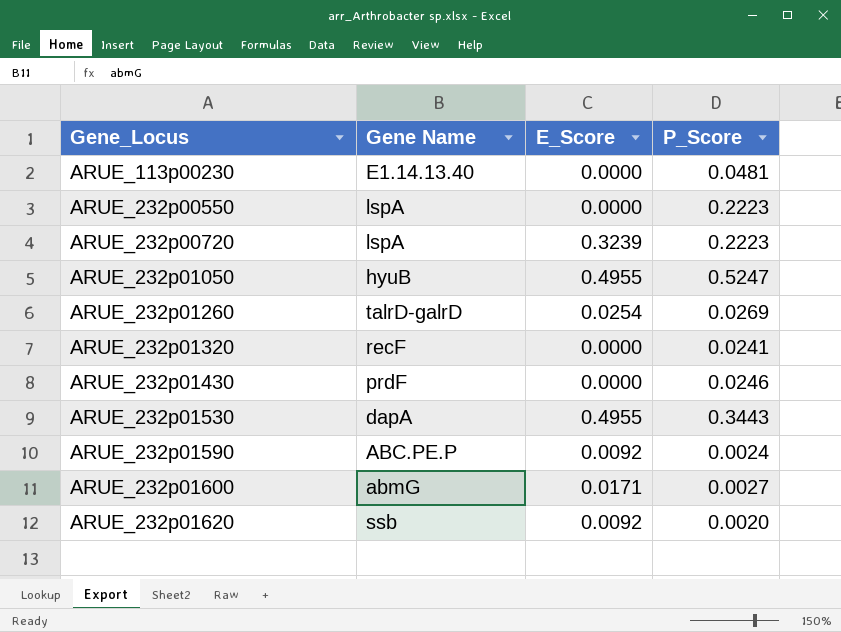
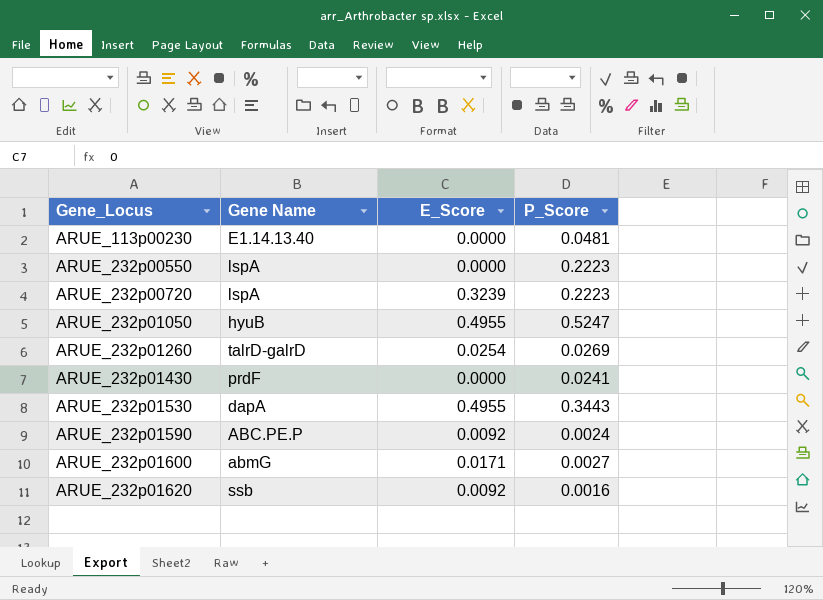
row ARUE_232p01320: recF | 0.0000 | 0.0241 -> none
ARUE_232p01430 | P_Score: 0.0246 -> 0.0241
ARUE_232p01620 | P_Score: 0.0020 -> 0.0016

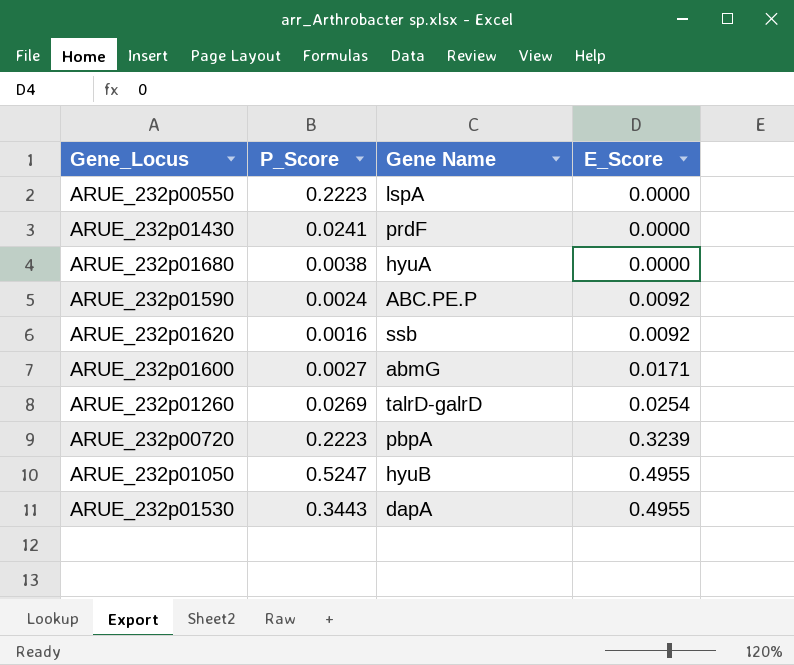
row order: Gene_Locus ascending -> E_Score ascending
column P_Score | position: 4 -> 2
row ARUE_113p00230: E1.14.13.40 | 0.0000 | 0.0481 -> none
row ARUE_232p01680: none -> 0.0038 | hyuA | 0.0000
ARUE_232p00720 | Gene Name: lspA -> pbpA

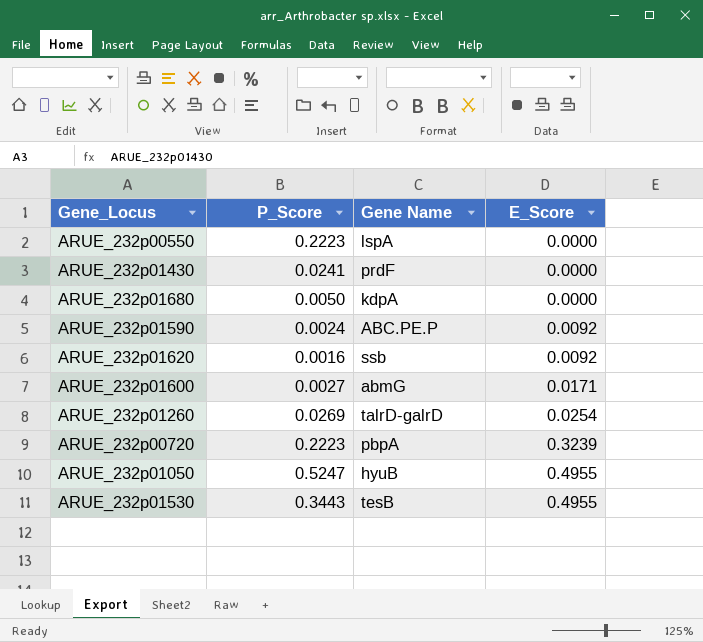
ARUE_232p01680 | P_Score: 0.0038 -> 0.0050
ARUE_232p01680 | Gene Name: hyuA -> kdpA
ARUE_232p01530 | Gene Name: dapA -> tesB

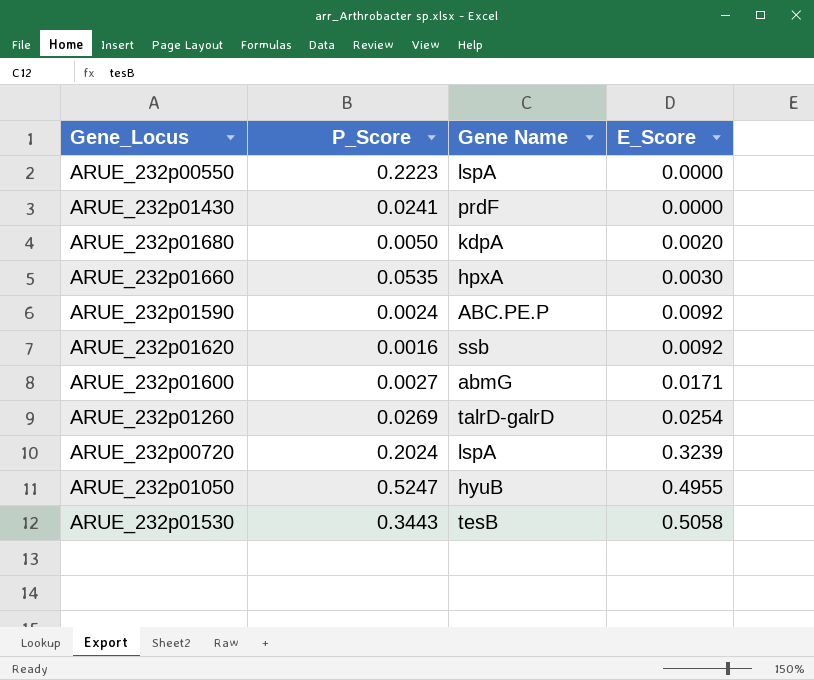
ARUE_232p01680 | E_Score: 0.0000 -> 0.0020
row ARUE_232p01660: none -> 0.0535 | hpxA | 0.0030
ARUE_232p00720 | P_Score: 0.2223 -> 0.2024
ARUE_232p00720 | Gene Name: pbpA -> lspA
ARUE_232p01530 | E_Score: 0.4955 -> 0.5058

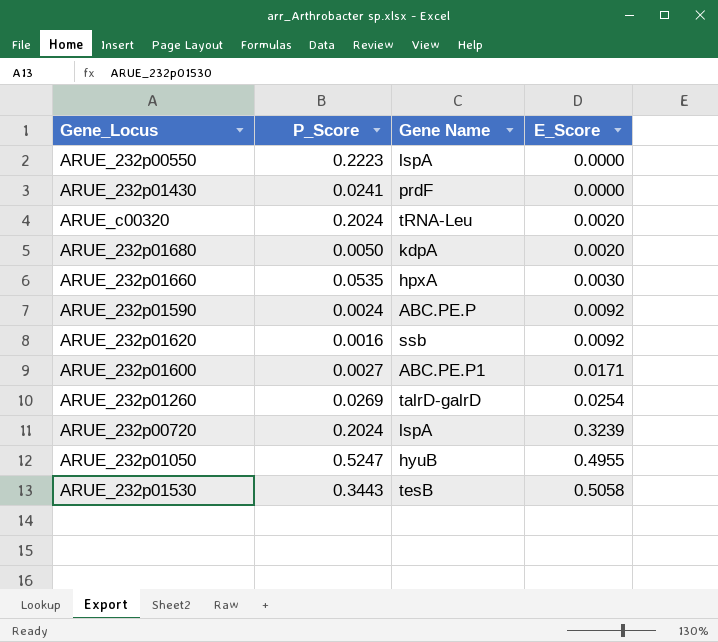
row ARUE_c00320: none -> 0.2024 | tRNA-Leu | 0.0020
ARUE_232p01600 | Gene Name: abmG -> ABC.PE.P1

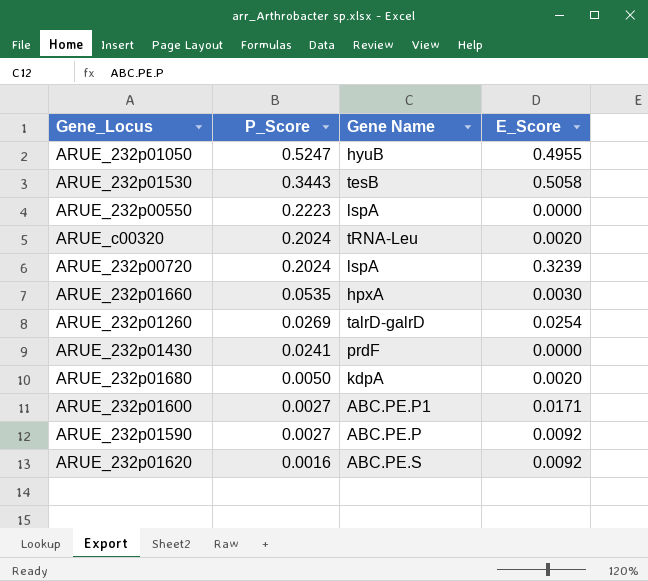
row order: E_Score ascending -> P_Score descending
ARUE_232p01590 | P_Score: 0.0024 -> 0.0027
ARUE_232p01620 | Gene Name: ssb -> ABC.PE.S

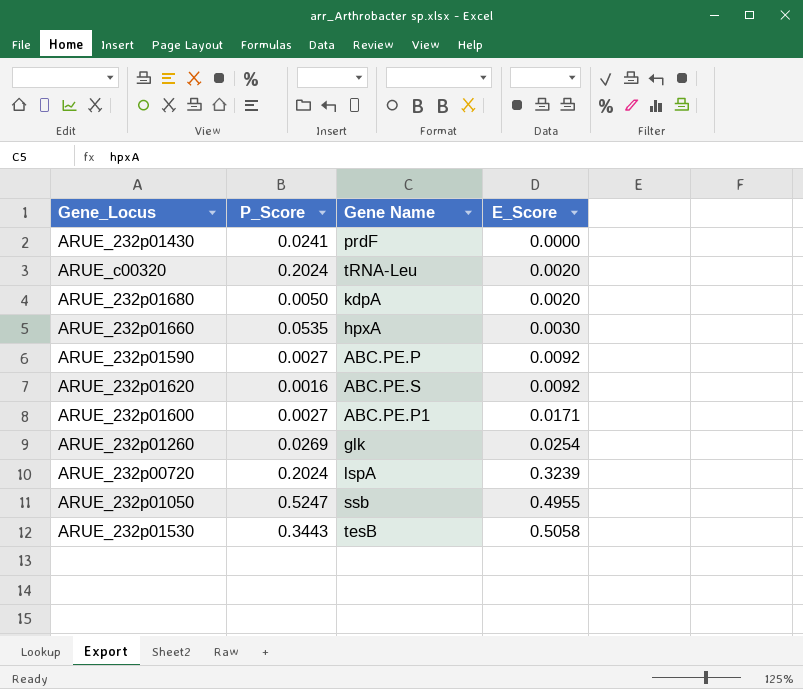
row order: P_Score descending -> E_Score ascending
row ARUE_232p00550: 0.2223 | lspA | 0.0000 -> none
ARUE_232p01260 | Gene Name: talrD-galrD -> glk
ARUE_232p01050 | Gene Name: hyuB -> ssb

